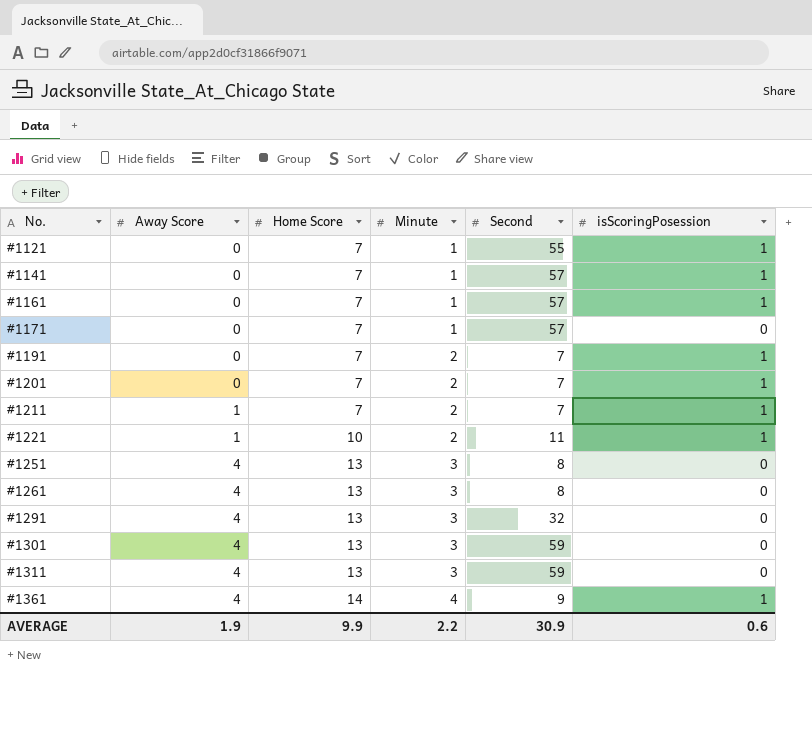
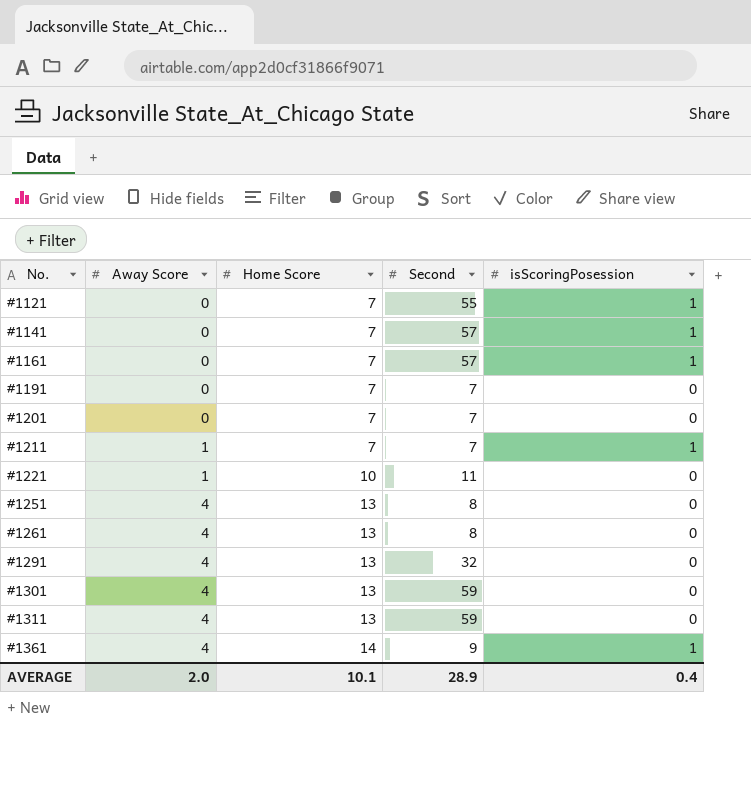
column Minute | position: 4 -> none
row #1171: 0 | 7 | 1 | 57 | 0 -> none
#1191 | isScoringPosession: 1 -> 0
#1201 | isScoringPosession: 1 -> 0
#1221 | isScoringPosession: 1 -> 0
AVERAGE | Away Score: 1.9 -> 2.0
AVERAGE | Home Score: 9.9 -> 10.1
AVERAGE | Second: 30.9 -> 28.9
AVERAGE | isScoringPosession: 0.6 -> 0.4

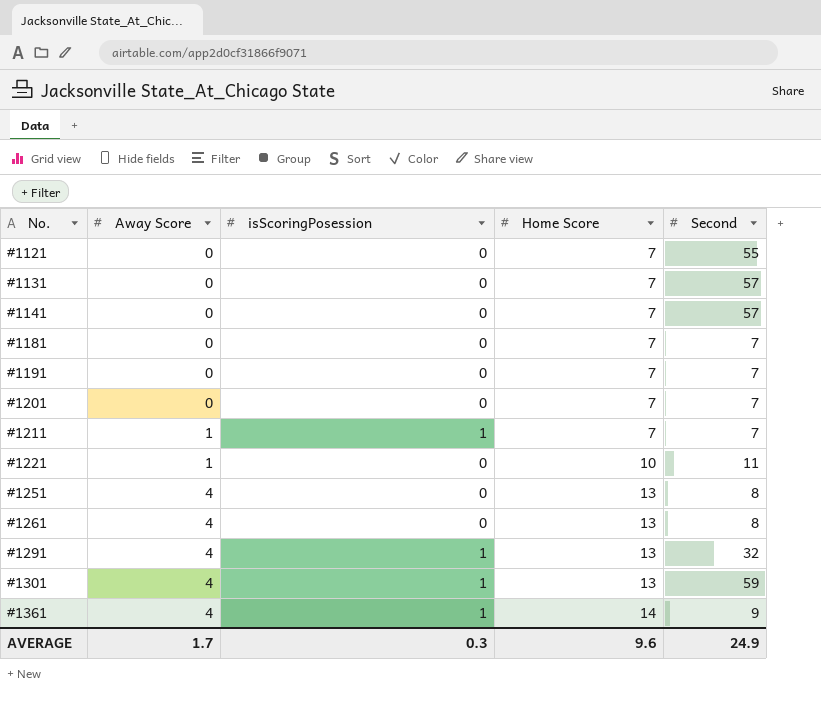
column isScoringPosession | position: 5 -> 3
row #1161: 0 | 7 | 57 | 1 -> none
row #1311: 4 | 13 | 59 | 0 -> none
#1121 | isScoringPosession: 1 -> 0
row #1131: none -> 0 | 0 | 7 | 57
#1141 | isScoringPosession: 1 -> 0
row #1181: none -> 0 | 0 | 7 | 7
#1291 | isScoringPosession: 0 -> 1
#1301 | isScoringPosession: 0 -> 1
AVERAGE | Away Score: 2.0 -> 1.7
AVERAGE | isScoringPosession: 0.4 -> 0.3
AVERAGE | Home Score: 10.1 -> 9.6
AVERAGE | Second: 28.9 -> 24.9

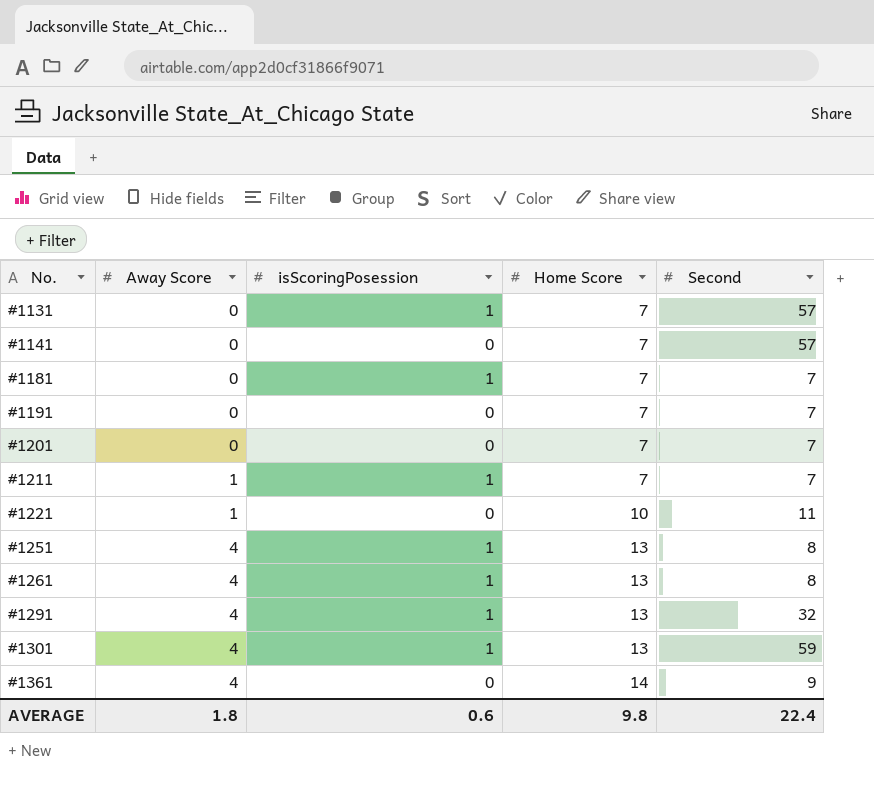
row #1121: 0 | 0 | 7 | 55 -> none
#1131 | isScoringPosession: 0 -> 1
#1181 | isScoringPosession: 0 -> 1
#1251 | isScoringPosession: 0 -> 1
#1261 | isScoringPosession: 0 -> 1
#1361 | isScoringPosession: 1 -> 0
AVERAGE | Away Score: 1.7 -> 1.8
AVERAGE | isScoringPosession: 0.3 -> 0.6
AVERAGE | Home Score: 9.6 -> 9.8
AVERAGE | Second: 24.9 -> 22.4

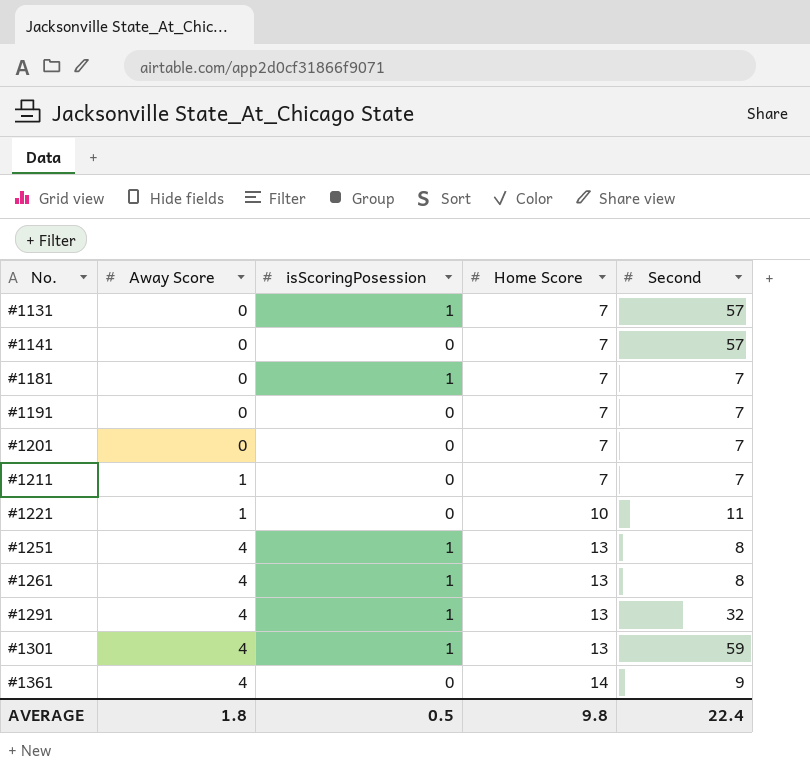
#1211 | isScoringPosession: 1 -> 0
AVERAGE | isScoringPosession: 0.6 -> 0.5

